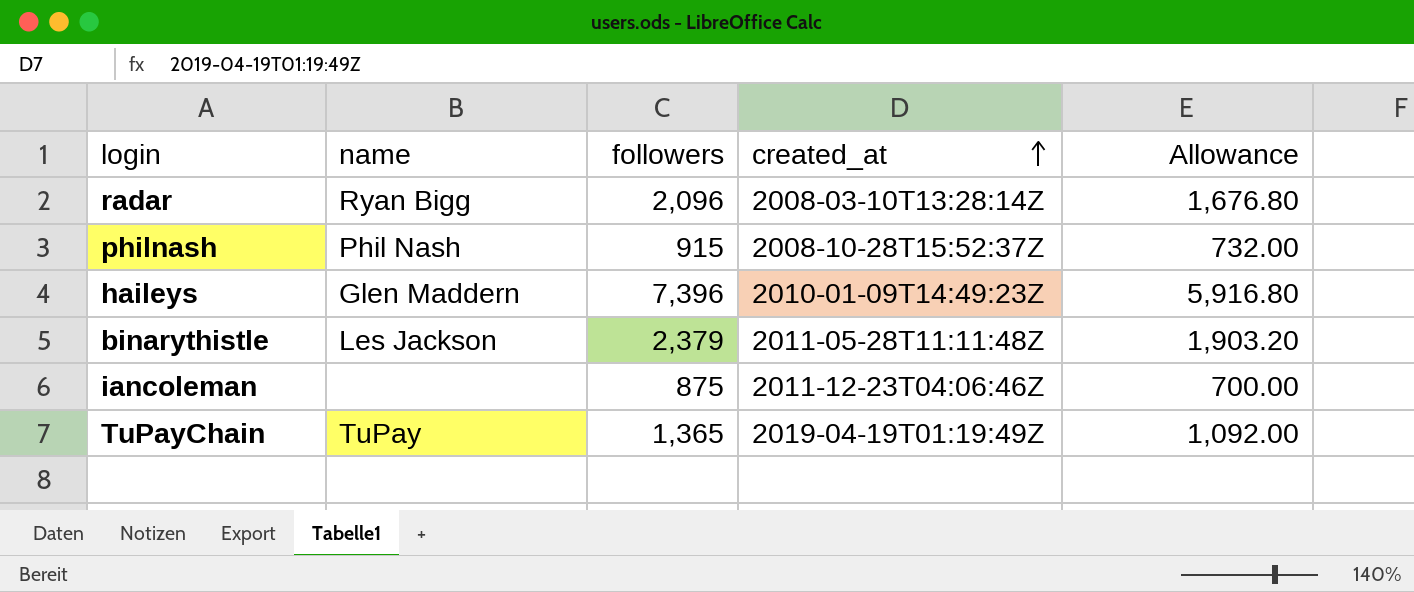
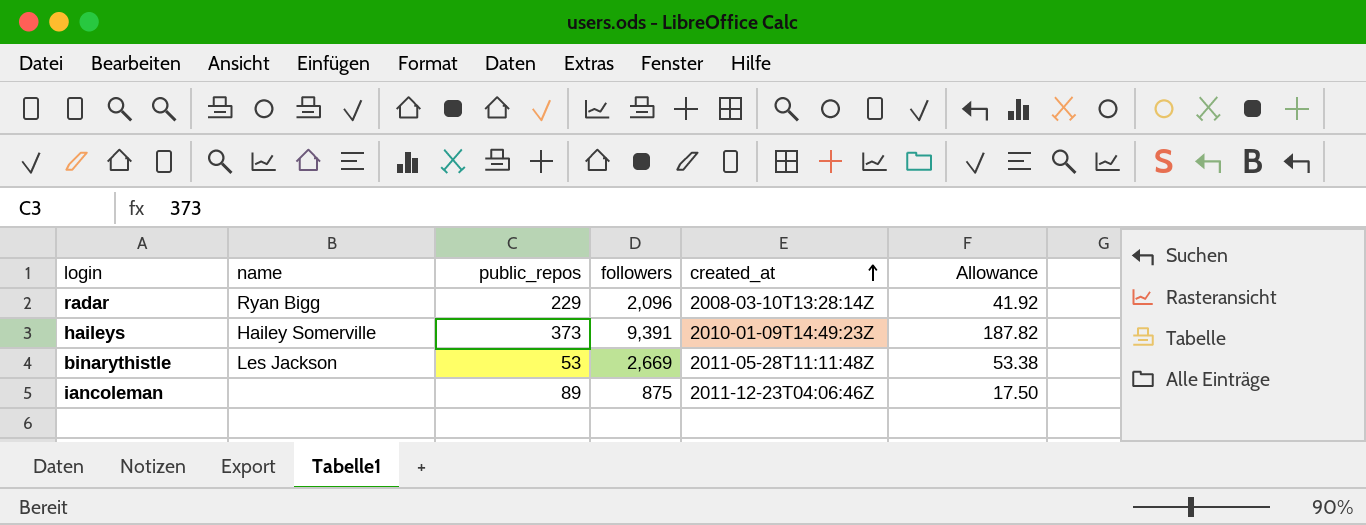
column public_repos | position: none -> 3
column Allowance | formula: [followers] * 0.8 -> [followers] * 0.02
row philnash: Phil Nash | 915 | 2008-10-28T15:52:37Z | 732.00 -> none
row TuPayChain: TuPay | 1,365 | 2019-04-19T01:19:49Z | 1,092.00 -> none
haileys | name: Glen Maddern -> Hailey Somerville
haileys | followers: 7,396 -> 9,391
binarythistle | followers: 2,379 -> 2,669

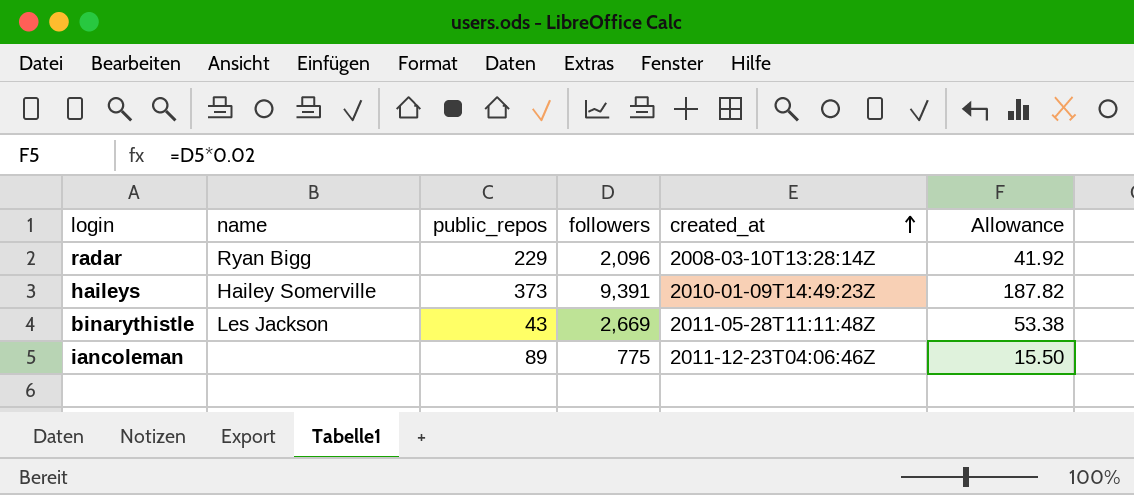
binarythistle | public_repos: 53 -> 43
iancoleman | followers: 875 -> 775
iancoleman | Allowance: 17.50 -> 15.50

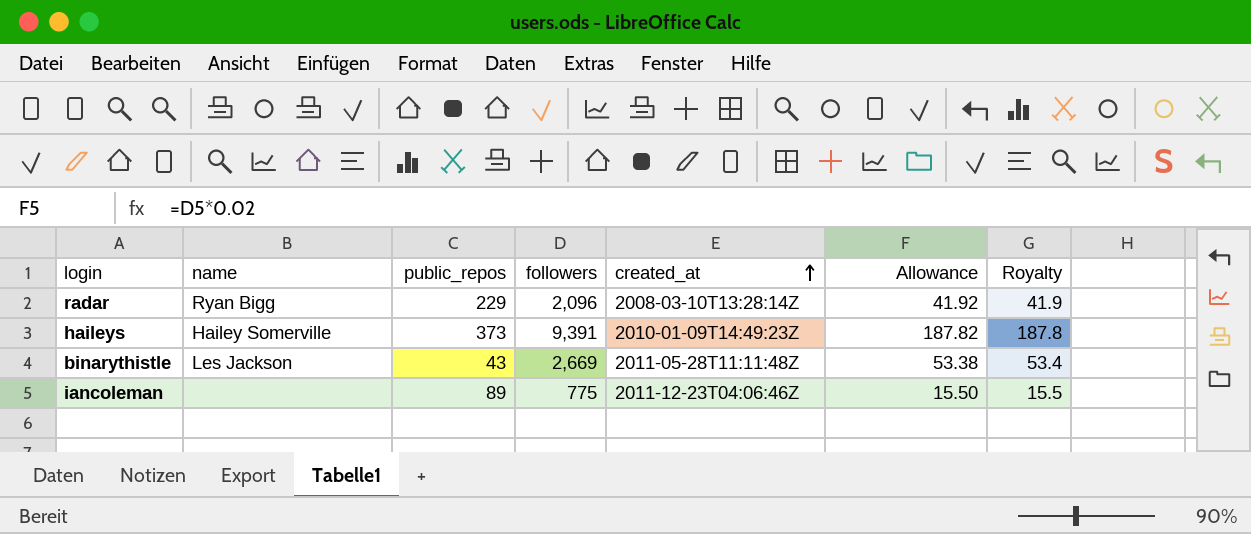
column Royalty | formula: none -> [followers] * 0.02

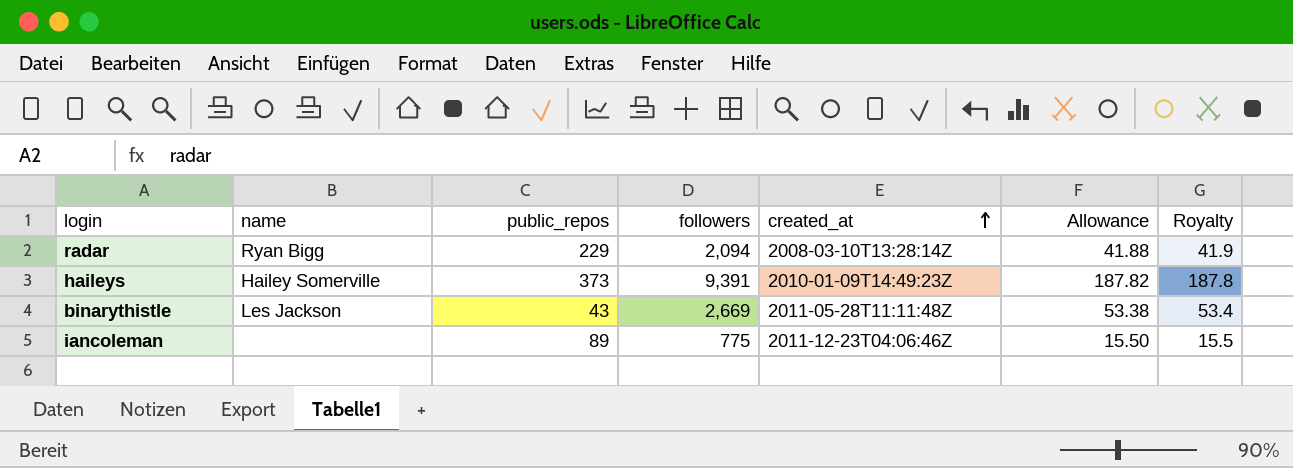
radar | followers: 2,096 -> 2,094
radar | Allowance: 41.92 -> 41.88

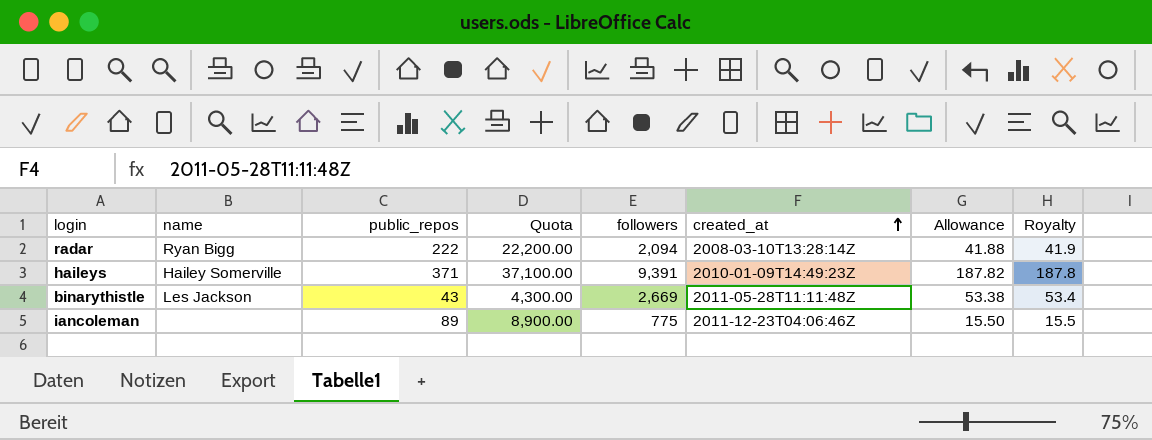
column Quota | formula: none -> [public_repos] * 100
radar | public_repos: 229 -> 222
haileys | public_repos: 373 -> 371

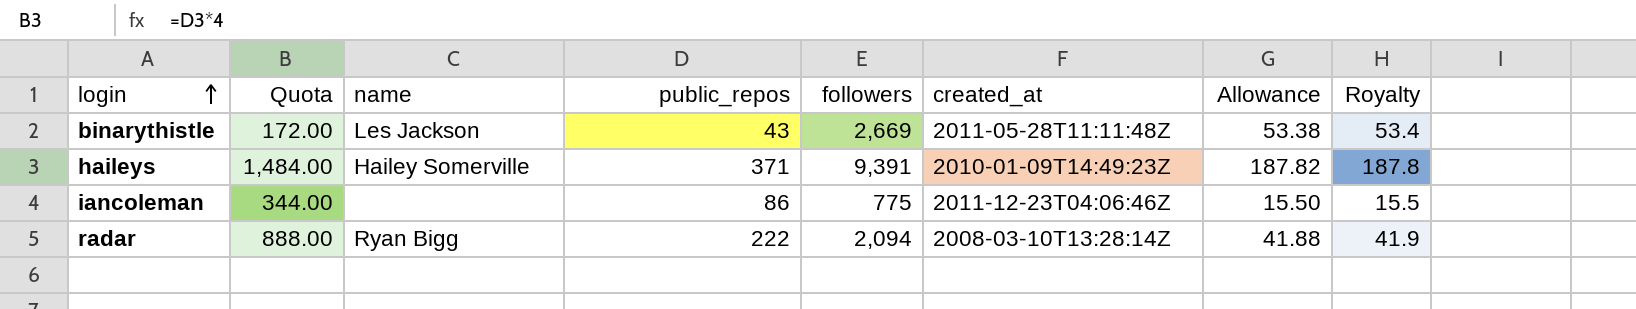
row order: created_at ascending -> login ascending
column Quota | formula: [public_repos] * 100 -> [public_repos] * 4
column Quota | position: 4 -> 2
iancoleman | public_repos: 89 -> 86

